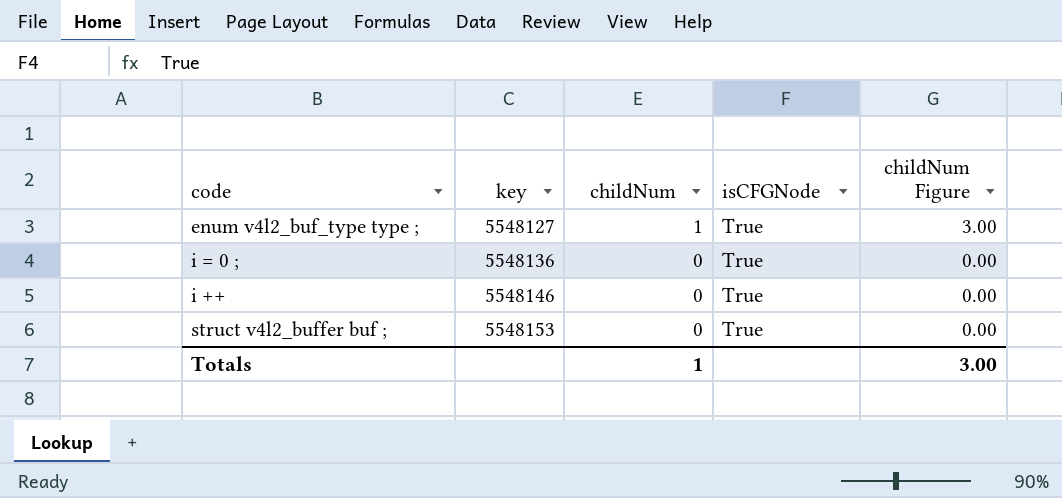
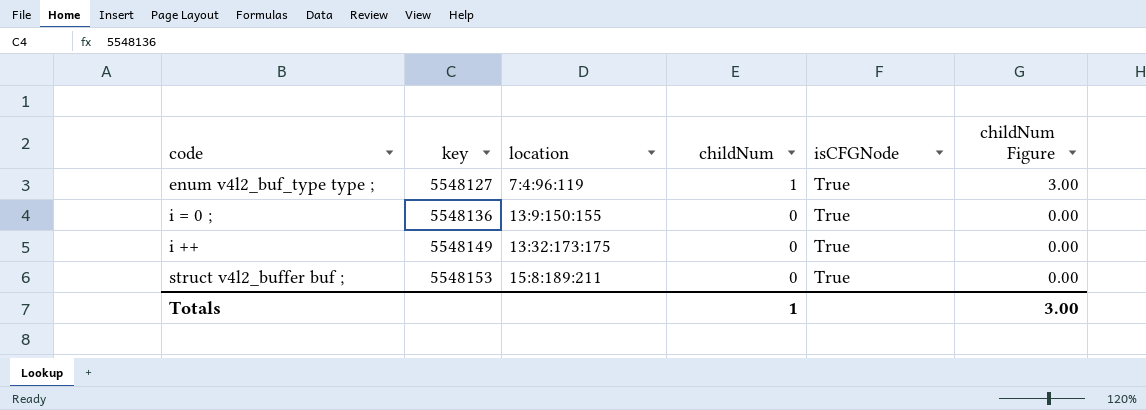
column location | position: none -> 3
i ++ | key: 5548146 -> 5548149

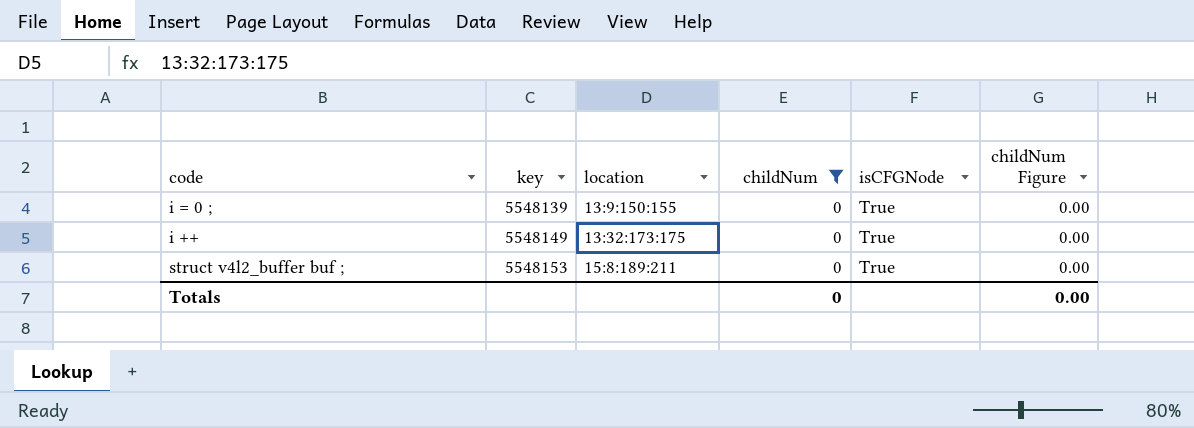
filter: none -> childNum = 0
i = 0 ; | key: 5548136 -> 5548139
Totals | childNum: 1 -> 0
Totals | childNum Figure: 3.00 -> 0.00

